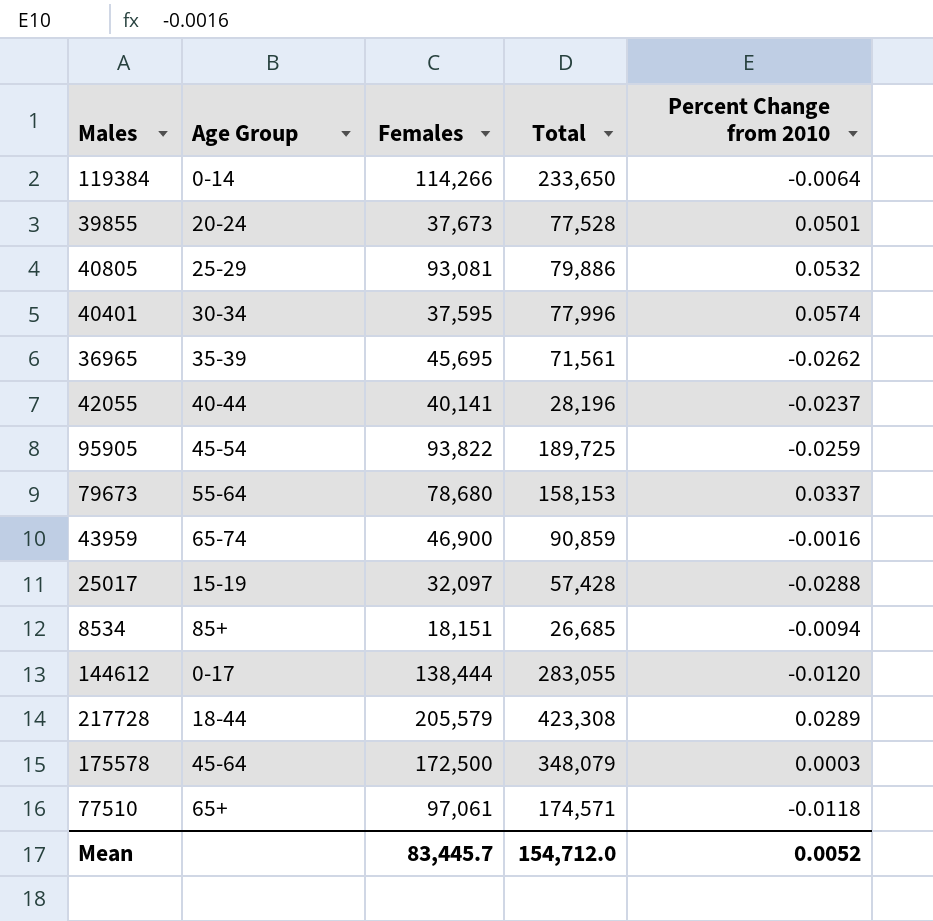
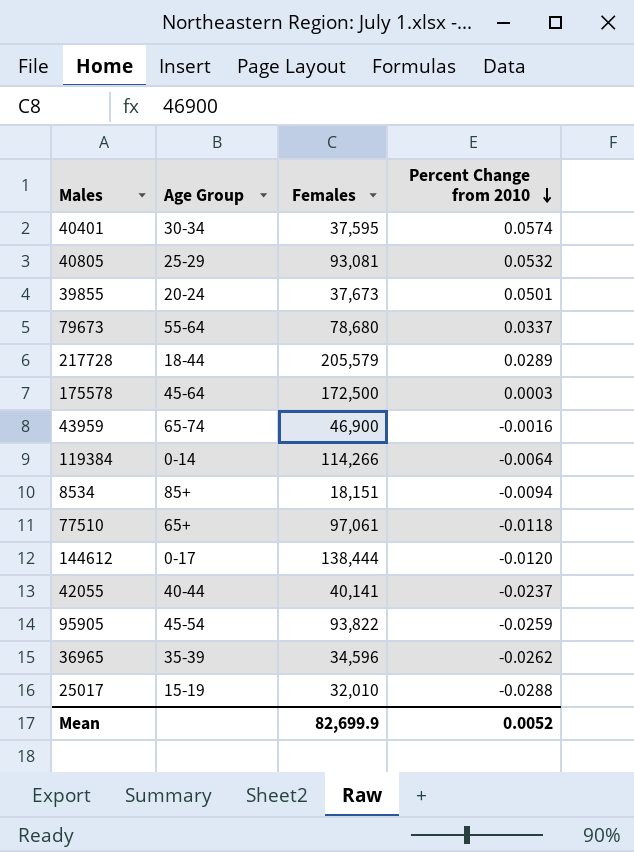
row order: none -> Percent Change from 2010 descending
column Total | position: 4 -> none
36965 | Females: 45,695 -> 34,596
25017 | Females: 32,097 -> 32,010
Mean | Females: 83,445.7 -> 82,699.9

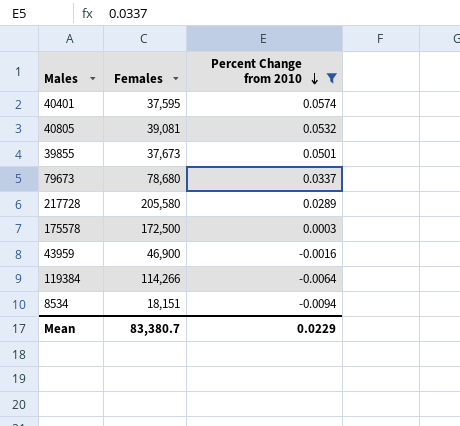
filter: none -> Percent Change from 2010 >= -0.0094
column Age Group | position: 2 -> none
40805 | Females: 93,081 -> 39,081
217728 | Females: 205,579 -> 205,580
Mean | Females: 82,699.9 -> 83,380.7
Mean | Percent Change from 2010: 0.0052 -> 0.0229

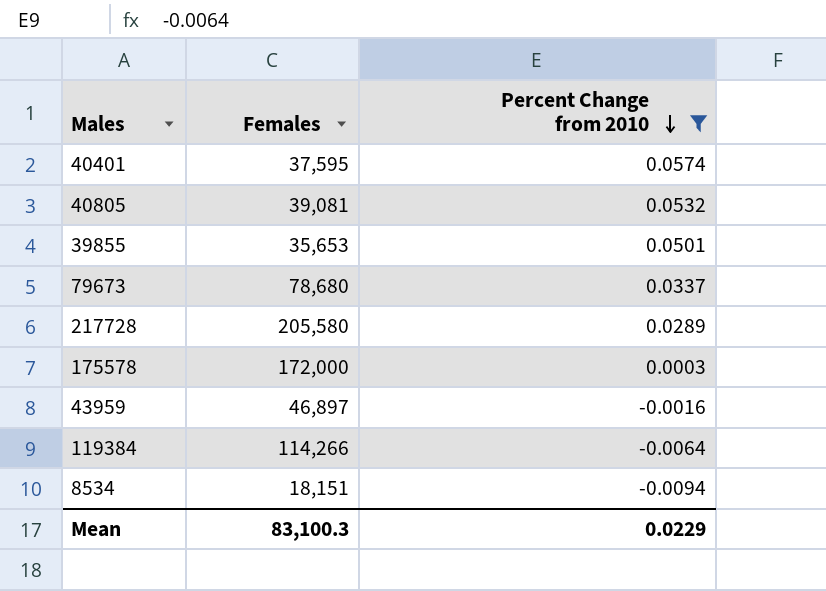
39855 | Females: 37,673 -> 35,653
175578 | Females: 172,500 -> 172,000
43959 | Females: 46,900 -> 46,897
Mean | Females: 83,380.7 -> 83,100.3

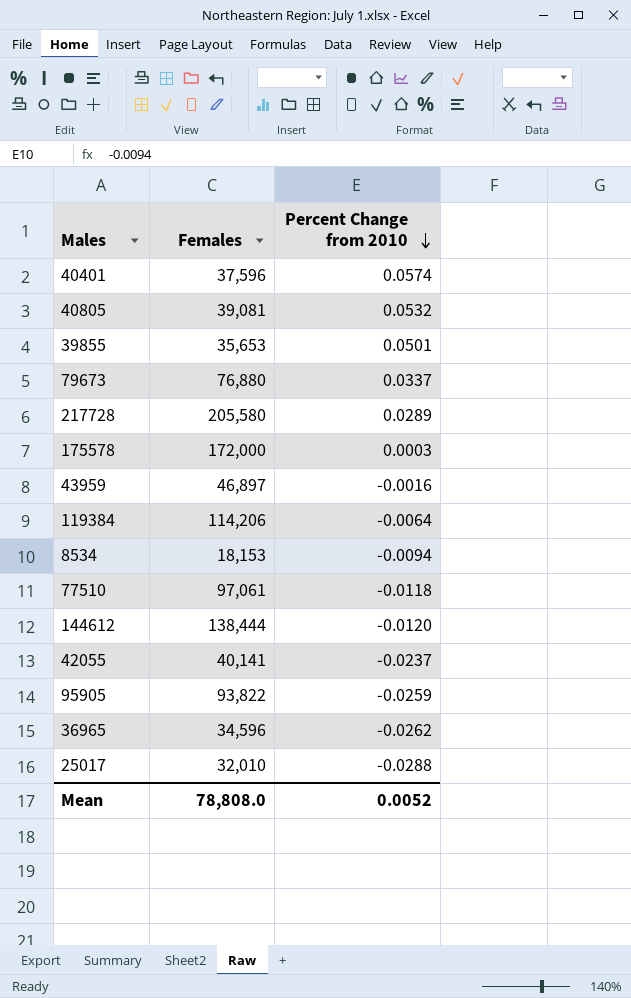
filter: Percent Change from 2010 >= -0.0094 -> none
40401 | Females: 37,595 -> 37,596
79673 | Females: 78,680 -> 76,880
119384 | Females: 114,266 -> 114,206
8534 | Females: 18,151 -> 18,153
Mean | Females: 83,100.3 -> 78,808.0
Mean | Percent Change from 2010: 0.0229 -> 0.0052

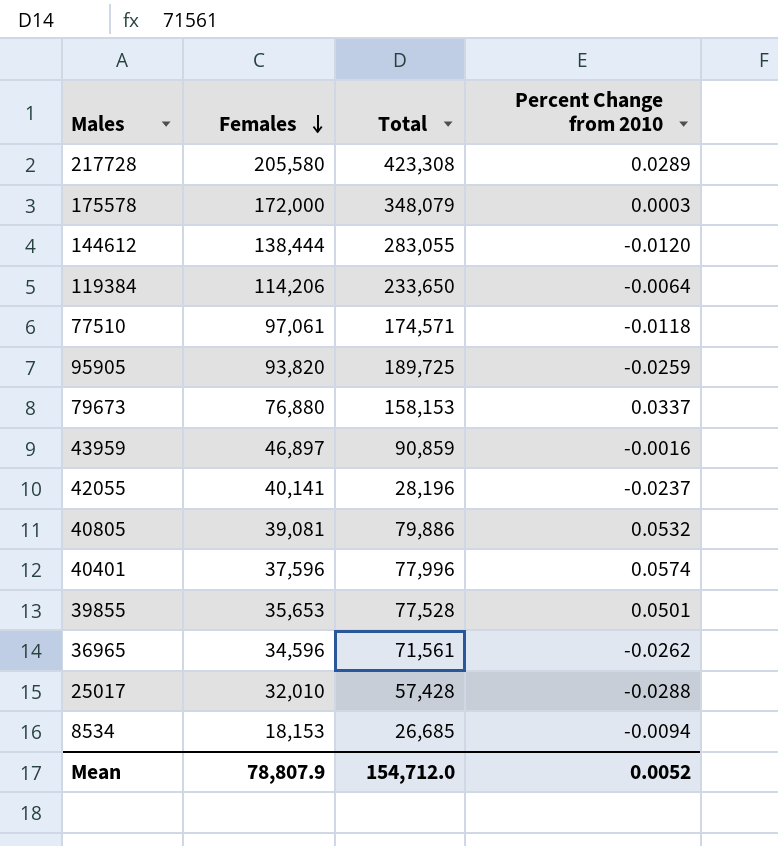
row order: Percent Change from 2010 descending -> Females descending
column Total | position: none -> 3
95905 | Females: 93,822 -> 93,820
Mean | Females: 78,808.0 -> 78,807.9

